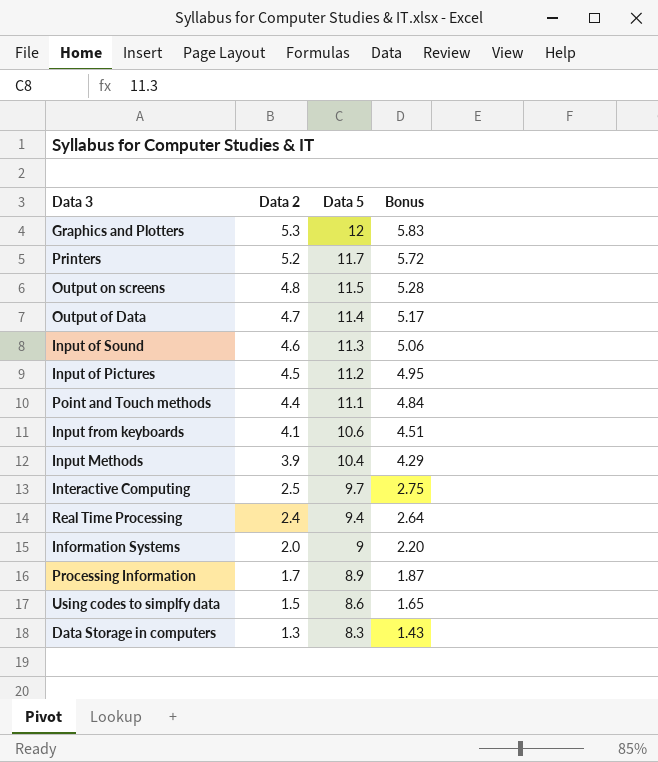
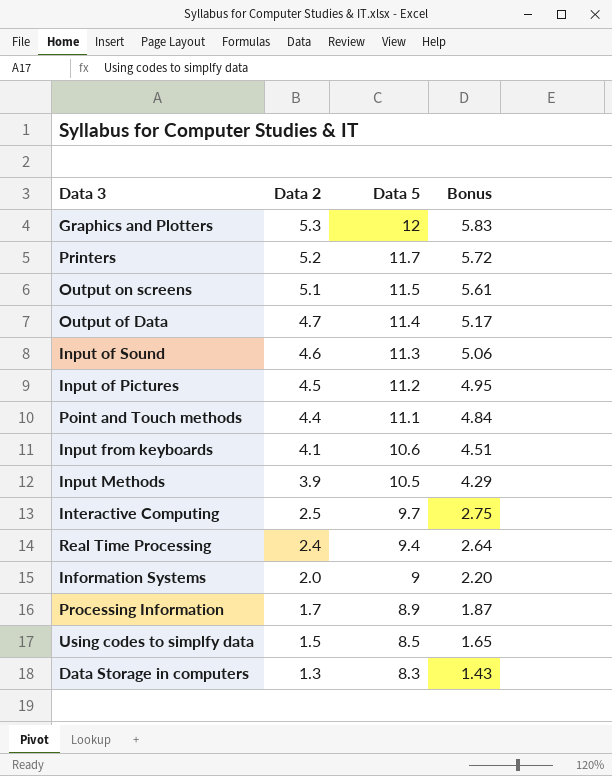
Output on screens | Data 2: 4.8 -> 5.1
Output on screens | Bonus: 5.28 -> 5.61
Input Methods | Data 5: 10.4 -> 10.5
Using codes to simplfy data | Data 5: 8.6 -> 8.5

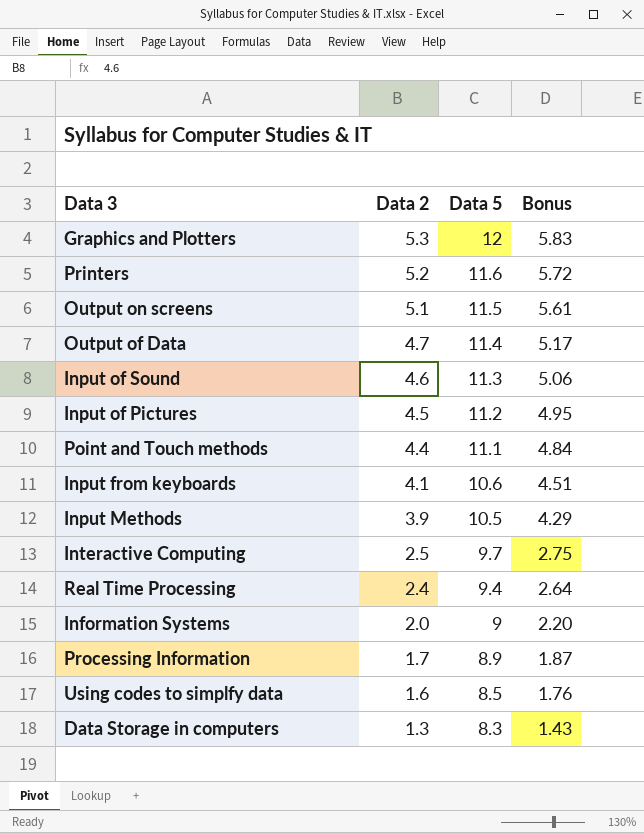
Printers | Data 5: 11.7 -> 11.6
Using codes to simplfy data | Data 2: 1.5 -> 1.6
Using codes to simplfy data | Bonus: 1.65 -> 1.76

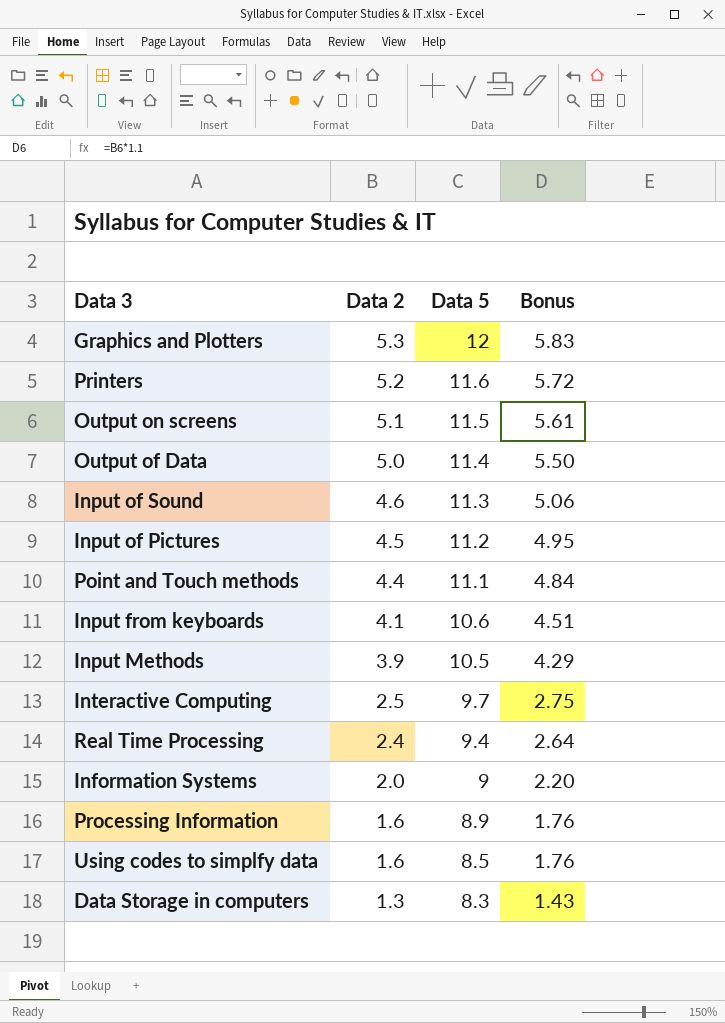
Output of Data | Data 2: 4.7 -> 5.0
Output of Data | Bonus: 5.17 -> 5.50
Processing Information | Data 2: 1.7 -> 1.6
Processing Information | Bonus: 1.87 -> 1.76

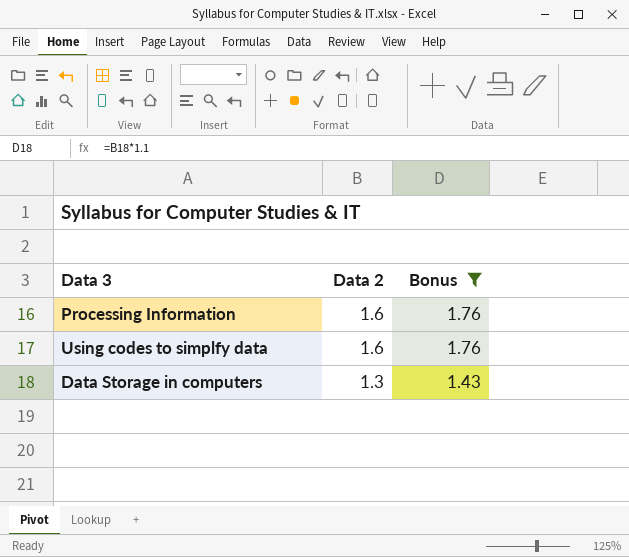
filter: none -> Bonus <= 1.76
column Data 5 | position: 3 -> none

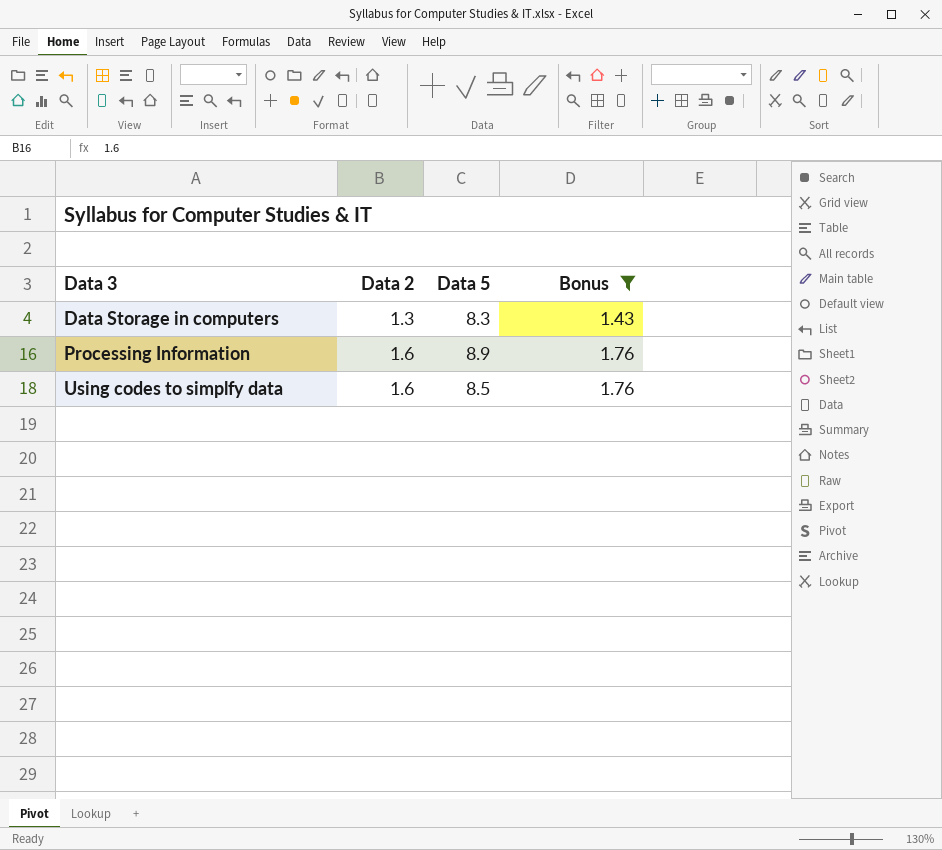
row order: Data 2 descending -> Data 3 ascending
column Data 5 | position: none -> 3

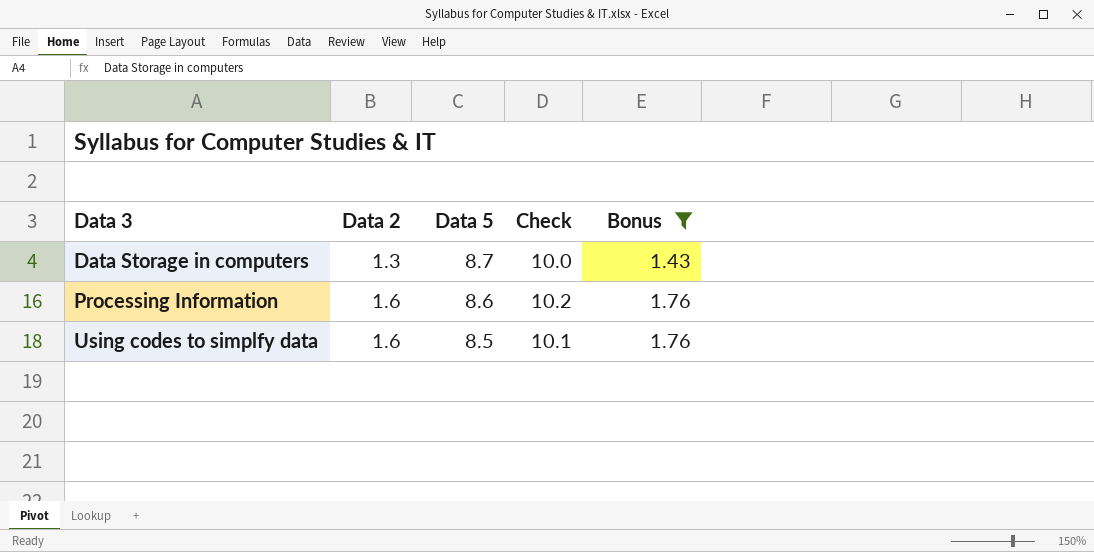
column Check | formula: none -> [Data 2] + [Data 5]
Data Storage in computers | Data 5: 8.3 -> 8.7
Processing Information | Data 5: 8.9 -> 8.6

